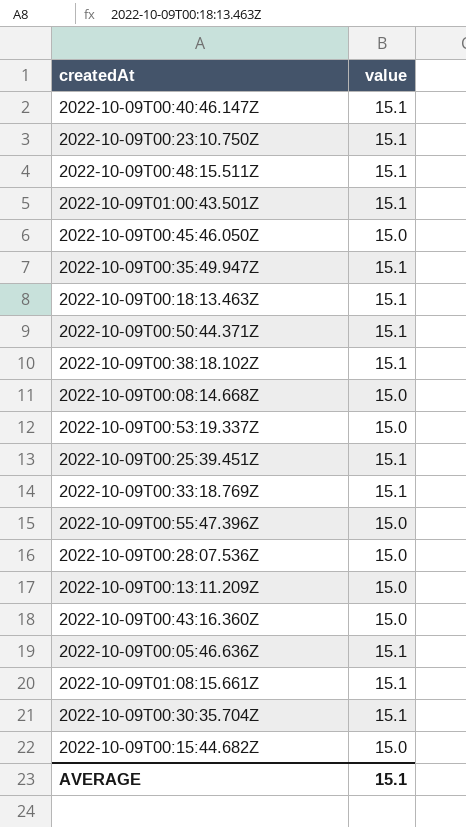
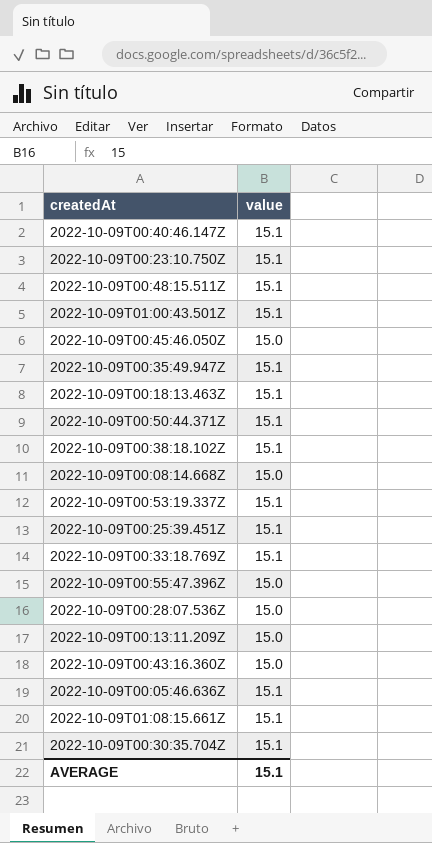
row 2022-10-09T00:15:44.682Z: 15.0 -> none
2022-10-09T00:53:19.337Z | value: 15.0 -> 15.1

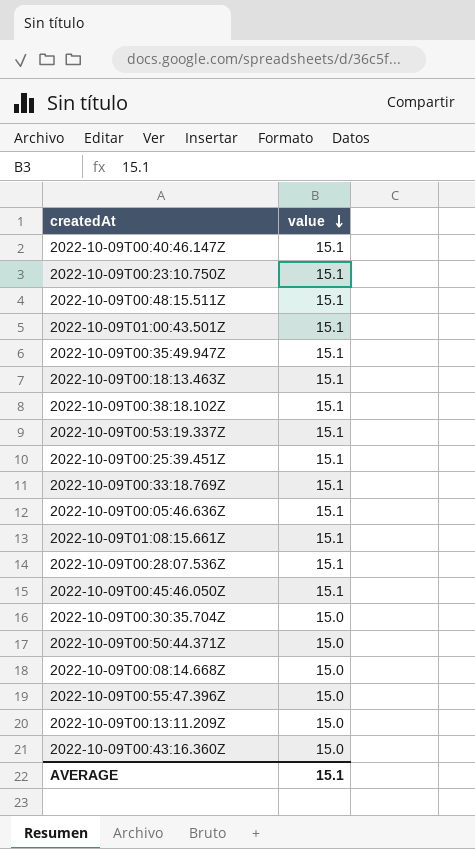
row order: none -> value descending
2022-10-09T00:28:07.536Z | value: 15.0 -> 15.1
2022-10-09T00:45:46.050Z | value: 15.0 -> 15.1
2022-10-09T00:30:35.704Z | value: 15.1 -> 15.0
2022-10-09T00:50:44.371Z | value: 15.1 -> 15.0

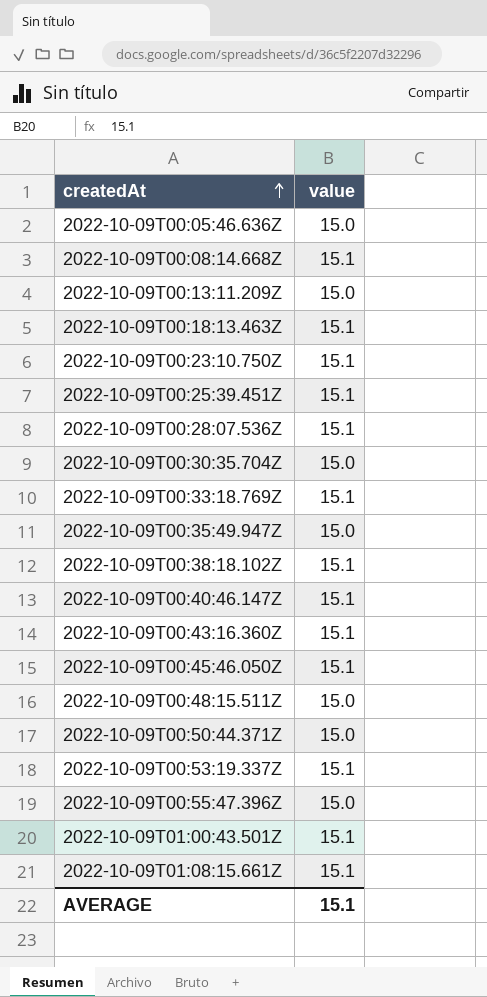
row order: value descending -> createdAt ascending
2022-10-09T00:05:46.636Z | value: 15.1 -> 15.0
2022-10-09T00:08:14.668Z | value: 15.0 -> 15.1
2022-10-09T00:35:49.947Z | value: 15.1 -> 15.0
2022-10-09T00:43:16.360Z | value: 15.0 -> 15.1
2022-10-09T00:48:15.511Z | value: 15.1 -> 15.0

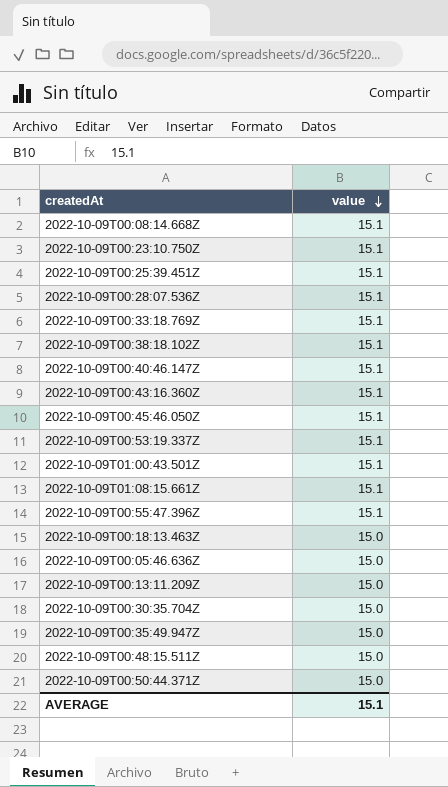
row order: createdAt ascending -> value descending
2022-10-09T00:55:47.396Z | value: 15.0 -> 15.1
2022-10-09T00:18:13.463Z | value: 15.1 -> 15.0

